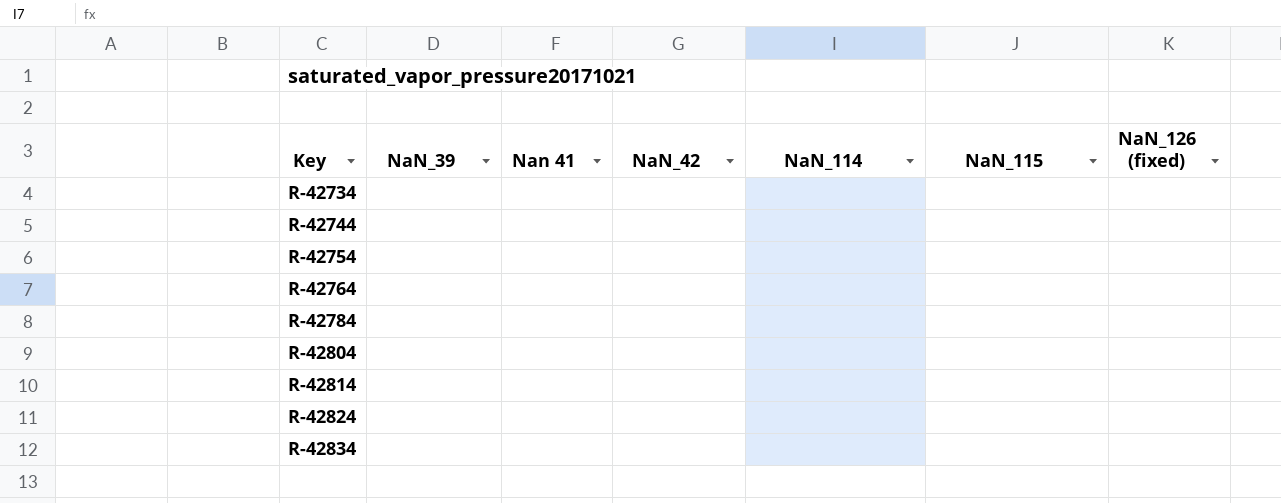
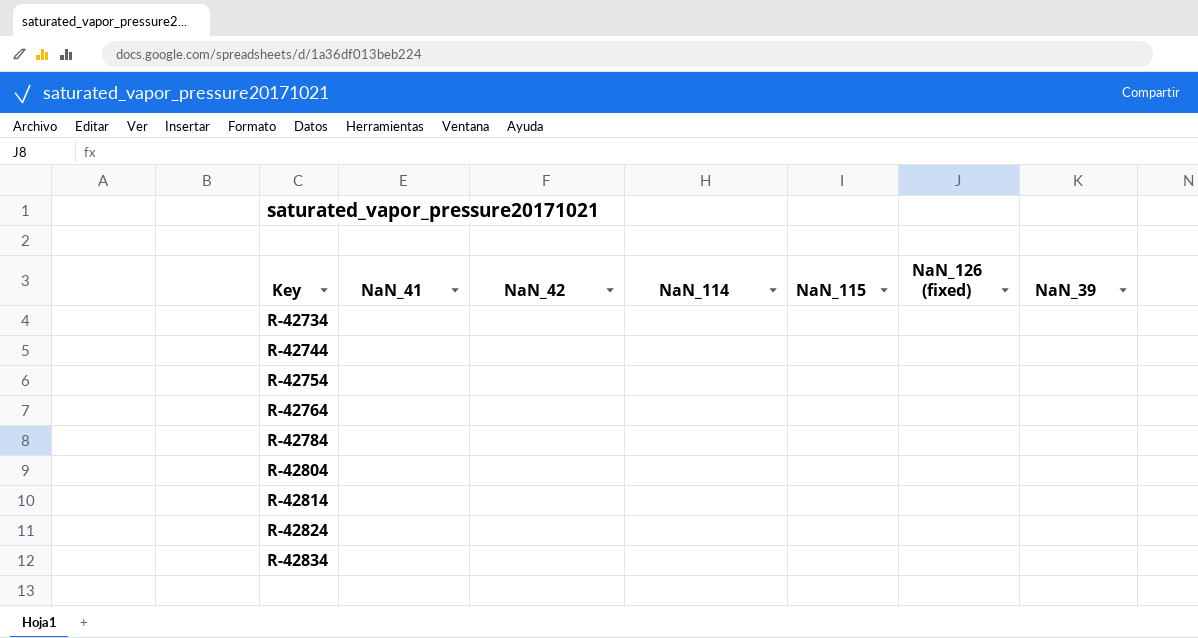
column name: Nan 41 -> NaN_41
column NaN_39 | position: 2 -> 7

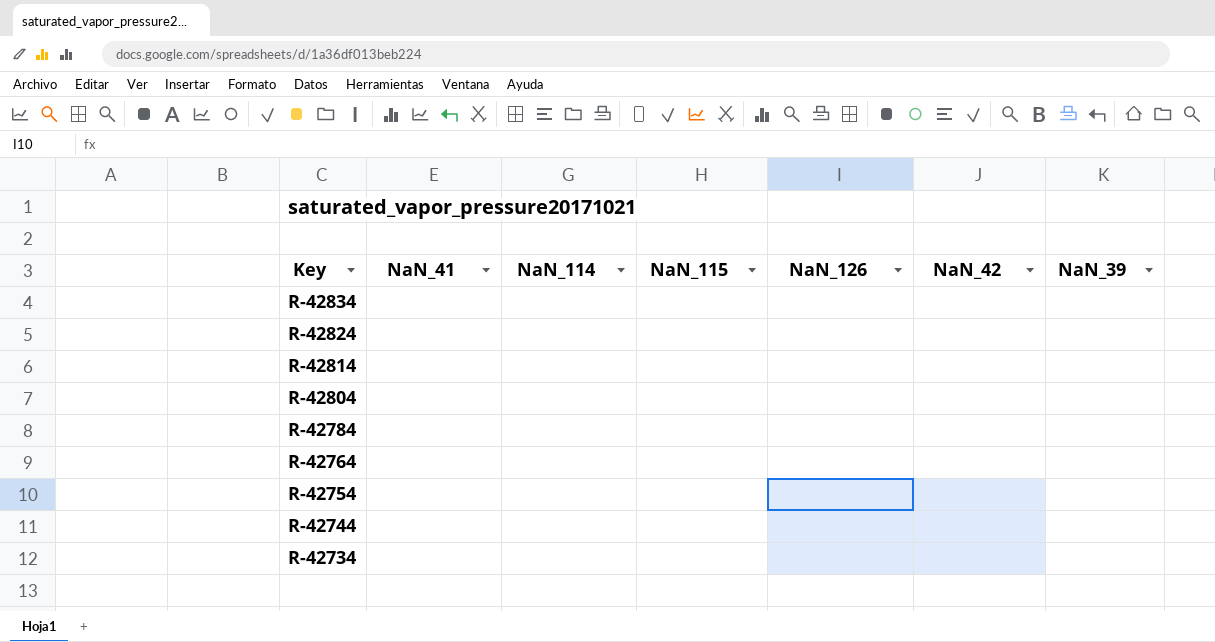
row order: Key ascending -> Key descending
column name: NaN_126 (fixed) -> NaN_126
column NaN_42 | position: 3 -> 6

